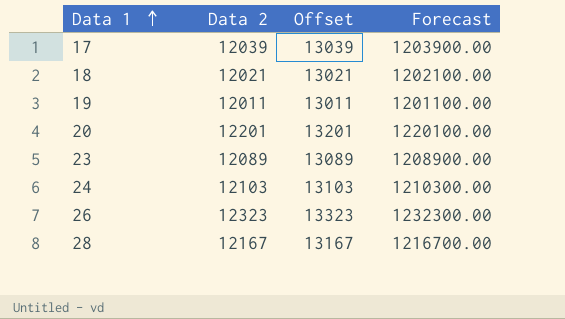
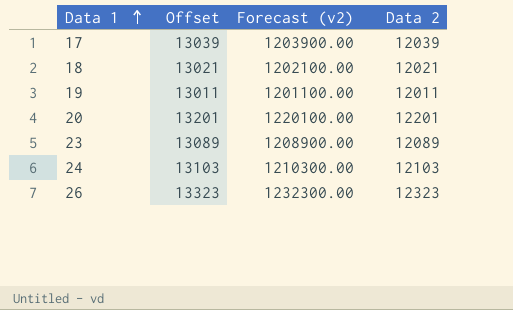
column name: Forecast -> Forecast (v2)
column Data 2 | position: 2 -> 4
row 28: 12167 | 13167 | 1216700.00 -> none

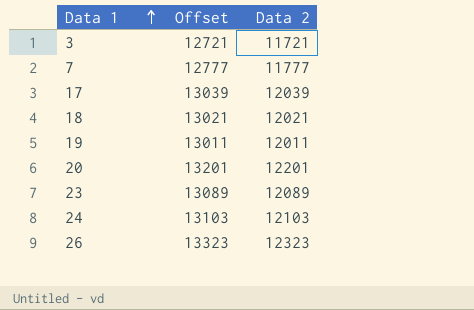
column Forecast (v2) | formula: [Data 2] * 100 -> none
row 3: none -> 12721 | 11721
row 7: none -> 12777 | 11777

